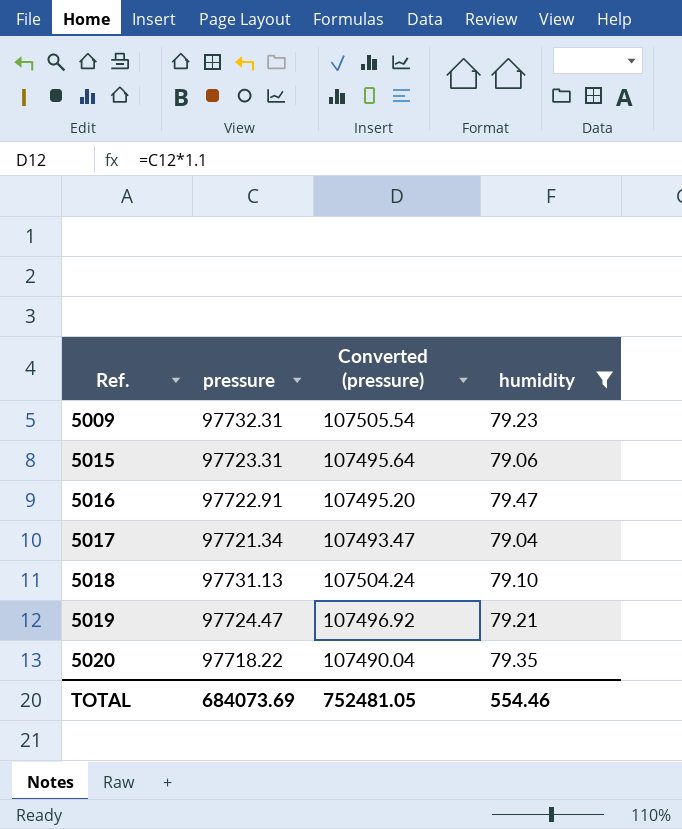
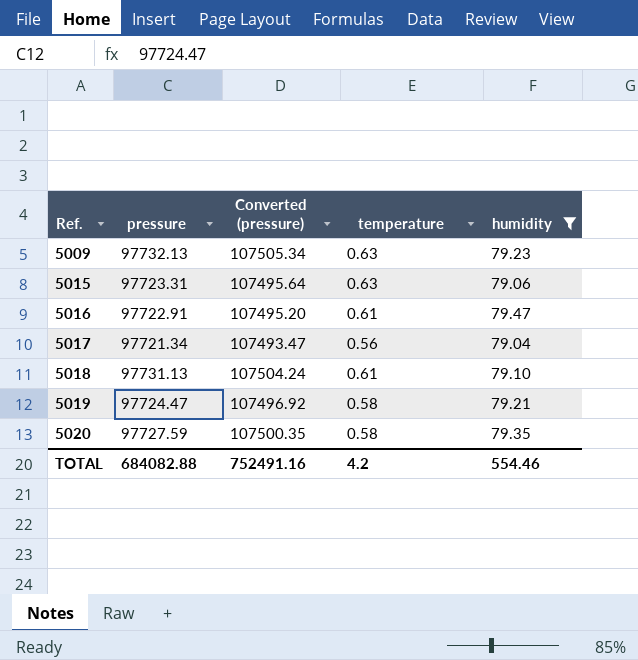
column temperature | position: none -> 4
5009 | pressure: 97732.31 -> 97732.13
5009 | Converted (pressure): 107505.54 -> 107505.34
5020 | pressure: 97718.22 -> 97727.59
5020 | Converted (pressure): 107490.04 -> 107500.35
TOTAL | pressure: 684073.69 -> 684082.88
TOTAL | Converted (pressure): 752481.05 -> 752491.16

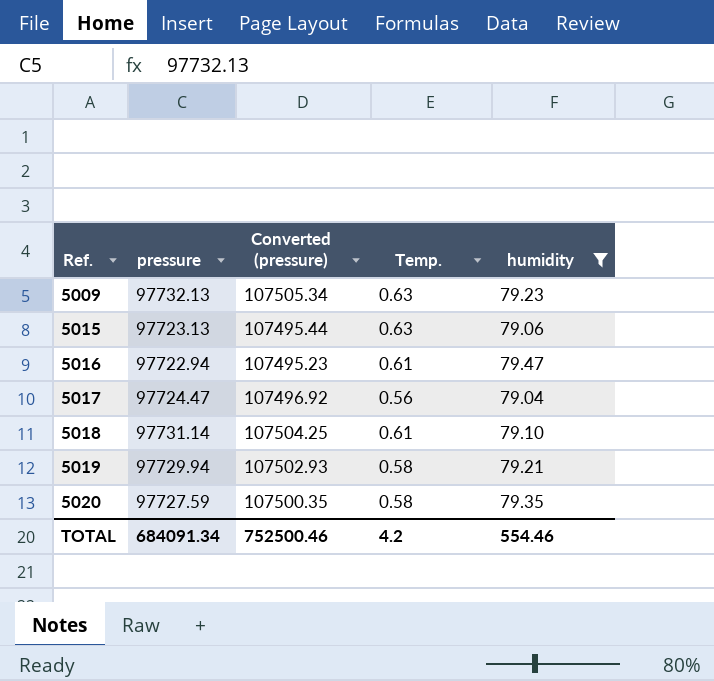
column name: temperature -> Temp.
5015 | pressure: 97723.31 -> 97723.13
5015 | Converted (pressure): 107495.64 -> 107495.44
5016 | pressure: 97722.91 -> 97722.94
5016 | Converted (pressure): 107495.20 -> 107495.23
5017 | pressure: 97721.34 -> 97724.47
5017 | Converted (pressure): 107493.47 -> 107496.92
5018 | pressure: 97731.13 -> 97731.14
5018 | Converted (pressure): 107504.24 -> 107504.25
5019 | pressure: 97724.47 -> 97729.94
5019 | Converted (pressure): 107496.92 -> 107502.93
TOTAL | pressure: 684082.88 -> 684091.34
TOTAL | Converted (pressure): 752491.16 -> 752500.46

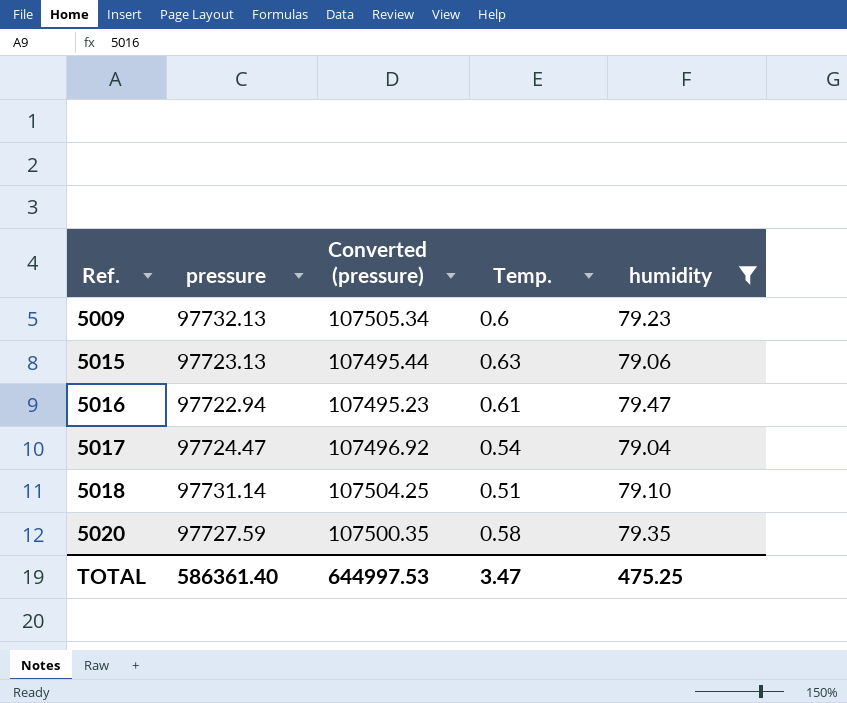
row 5019: 97729.94 | 107502.93 | 0.58 | 79.21 -> none
5009 | Temp.: 0.63 -> 0.6
5017 | Temp.: 0.56 -> 0.54
5018 | Temp.: 0.61 -> 0.51
TOTAL | pressure: 684091.34 -> 586361.40
TOTAL | Converted (pressure): 752500.46 -> 644997.53
TOTAL | Temp.: 4.2 -> 3.47
TOTAL | humidity: 554.46 -> 475.25

